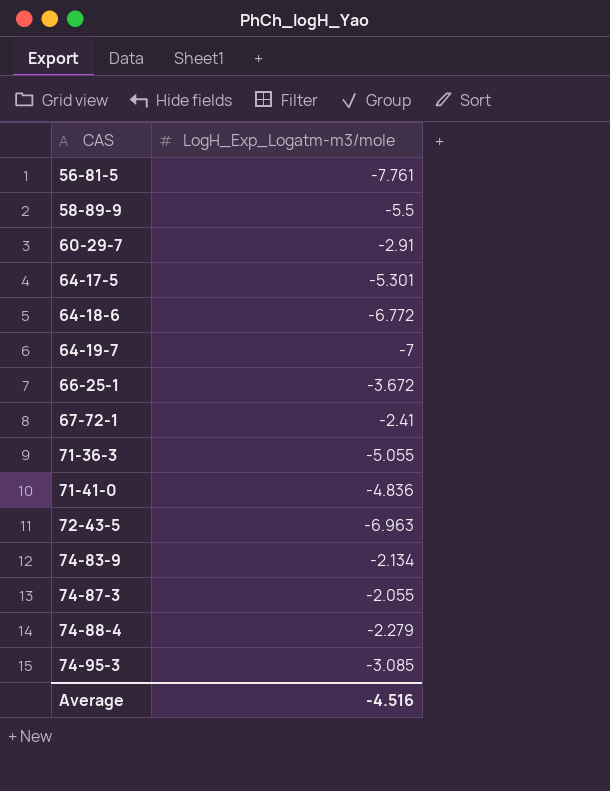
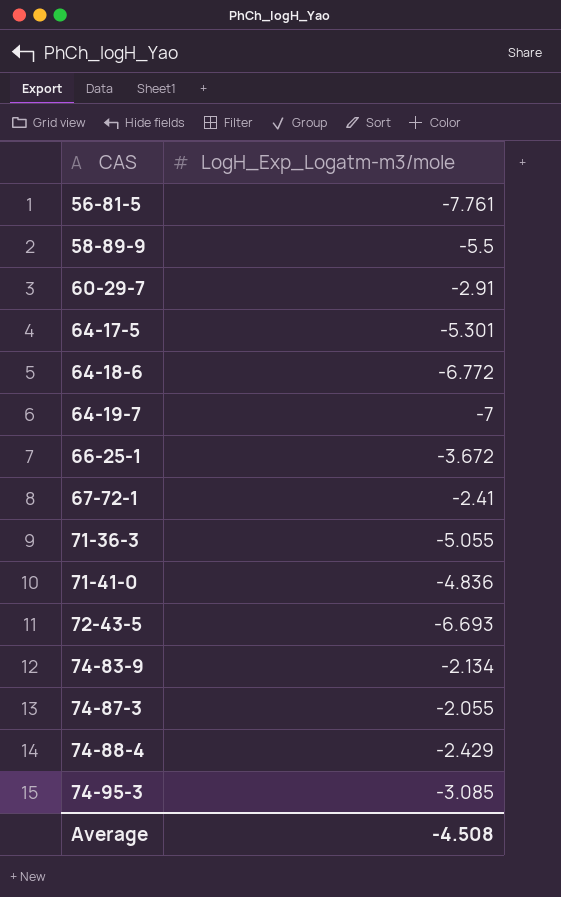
72-43-5 | LogH_Exp_Logatm-m3/mole: -6.963 -> -6.693
74-88-4 | LogH_Exp_Logatm-m3/mole: -2.279 -> -2.429
Average | LogH_Exp_Logatm-m3/mole: -4.516 -> -4.508

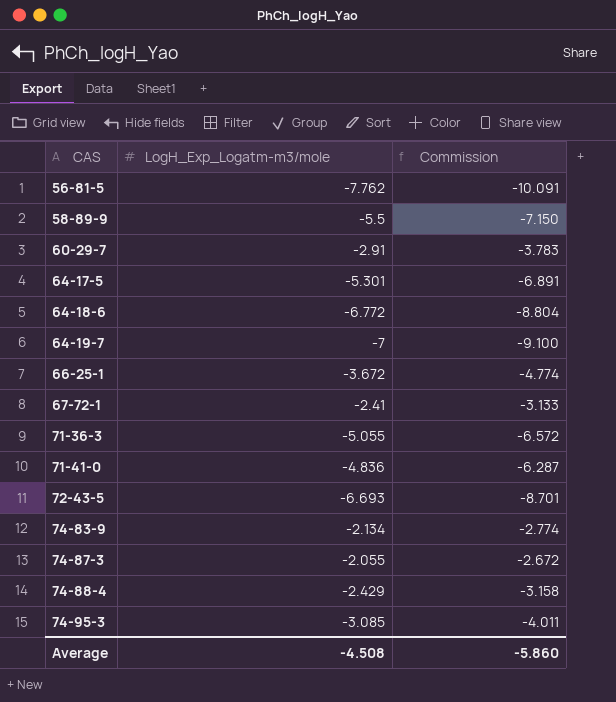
column Commission | formula: none -> [LogH_Exp_Logatm-m3/mole] * 1.3
56-81-5 | LogH_Exp_Logatm-m3/mole: -7.761 -> -7.762

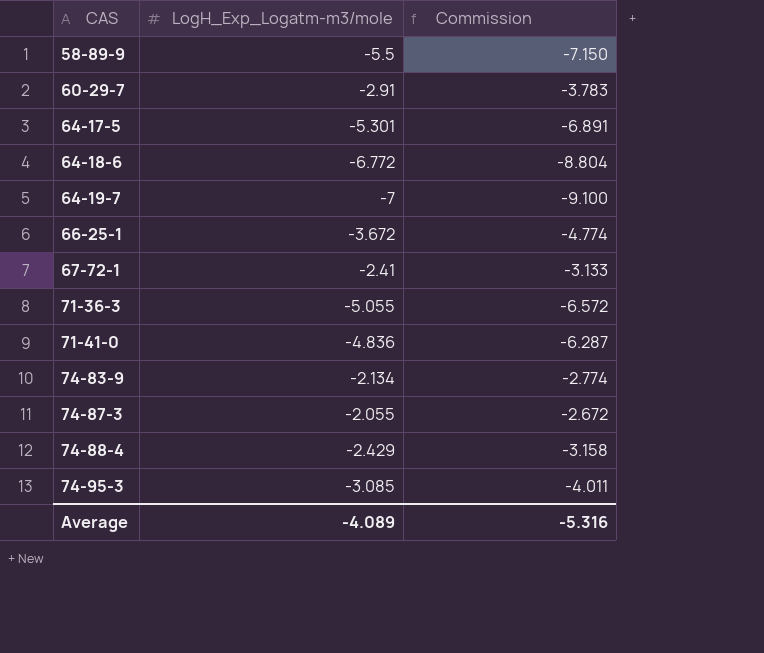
row 56-81-5: -7.762 | -10.091 -> none
row 72-43-5: -6.693 | -8.701 -> none
Average | LogH_Exp_Logatm-m3/mole: -4.508 -> -4.089
Average | Commission: -5.860 -> -5.316

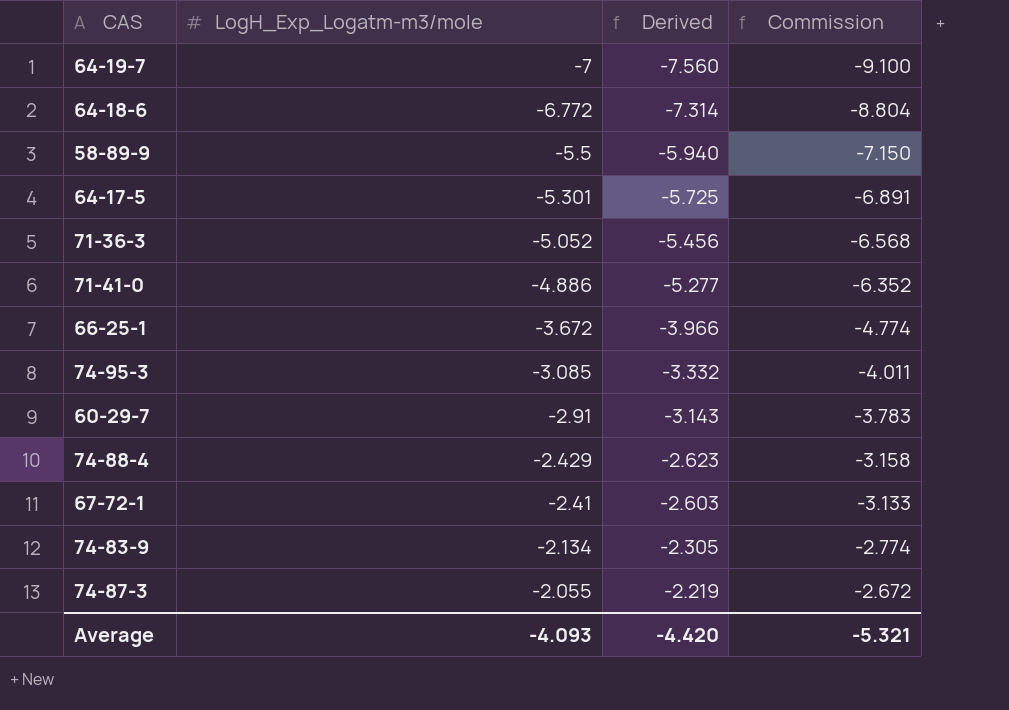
row order: CAS ascending -> LogH_Exp_Logatm-m3/mole ascending
column Derived | formula: none -> [LogH_Exp_Logatm-m3/mole] * 1.08
71-36-3 | LogH_Exp_Logatm-m3/mole: -5.055 -> -5.052
71-36-3 | Commission: -6.572 -> -6.568
71-41-0 | LogH_Exp_Logatm-m3/mole: -4.836 -> -4.886
71-41-0 | Commission: -6.287 -> -6.352
Average | LogH_Exp_Logatm-m3/mole: -4.089 -> -4.093
Average | Commission: -5.316 -> -5.321

